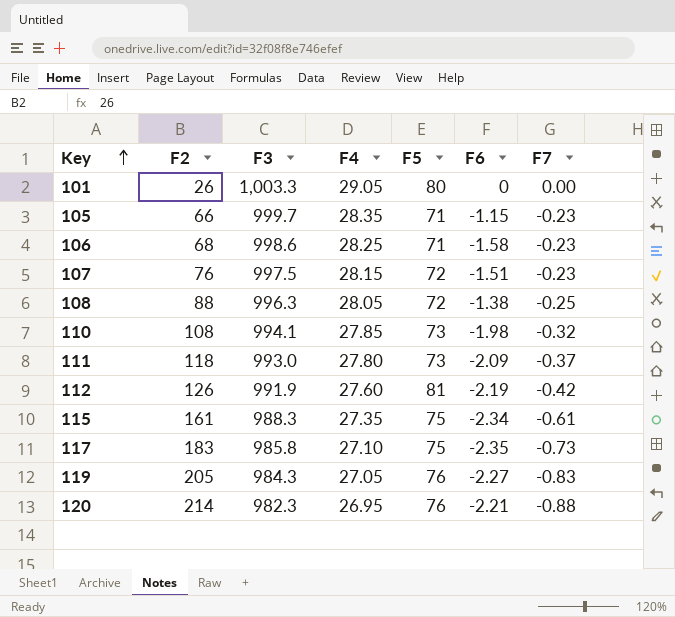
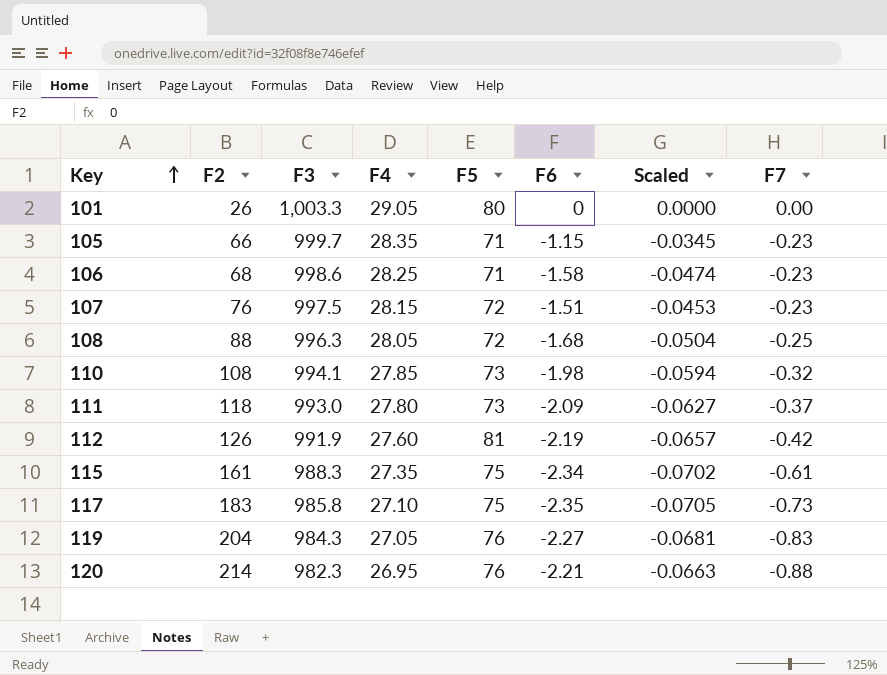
column Scaled | formula: none -> [F6] * 0.03
108 | F6: -1.38 -> -1.68
119 | F2: 205 -> 204

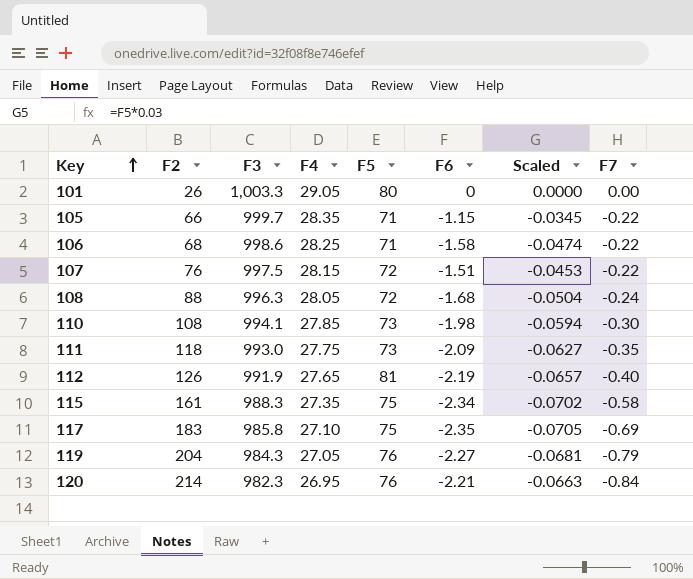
105 | F7: -0.23 -> -0.22
106 | F7: -0.23 -> -0.22
107 | F7: -0.23 -> -0.22
108 | F7: -0.25 -> -0.24
110 | F7: -0.32 -> -0.30
111 | F4: 27.80 -> 27.75
111 | F7: -0.37 -> -0.35
112 | F4: 27.60 -> 27.65
112 | F7: -0.42 -> -0.40
115 | F7: -0.61 -> -0.58
117 | F7: -0.73 -> -0.69
119 | F7: -0.83 -> -0.79
120 | F7: -0.88 -> -0.84

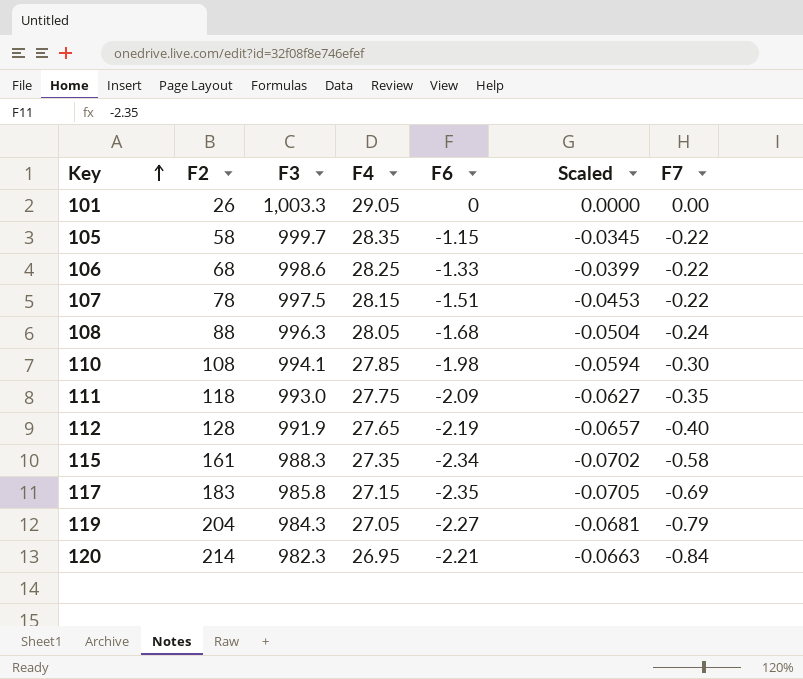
column F5 | position: 5 -> none
105 | F2: 66 -> 58
106 | F6: -1.58 -> -1.33
106 | Scaled: -0.0474 -> -0.0399
107 | F2: 76 -> 78
112 | F2: 126 -> 128
117 | F4: 27.10 -> 27.15

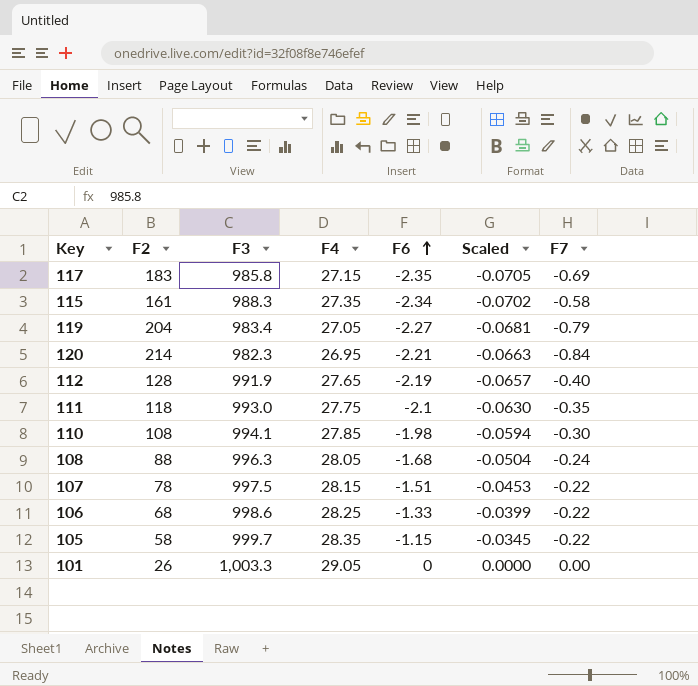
row order: Key ascending -> F6 ascending
119 | F3: 984.3 -> 983.4
111 | F6: -2.09 -> -2.1
111 | Scaled: -0.0627 -> -0.0630

